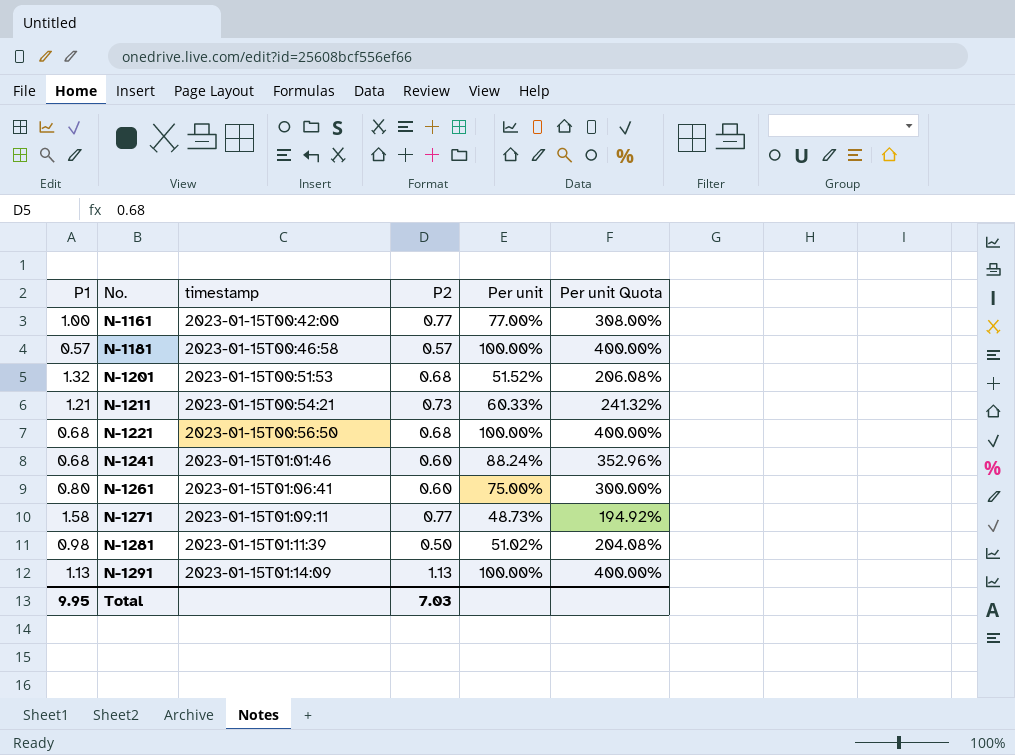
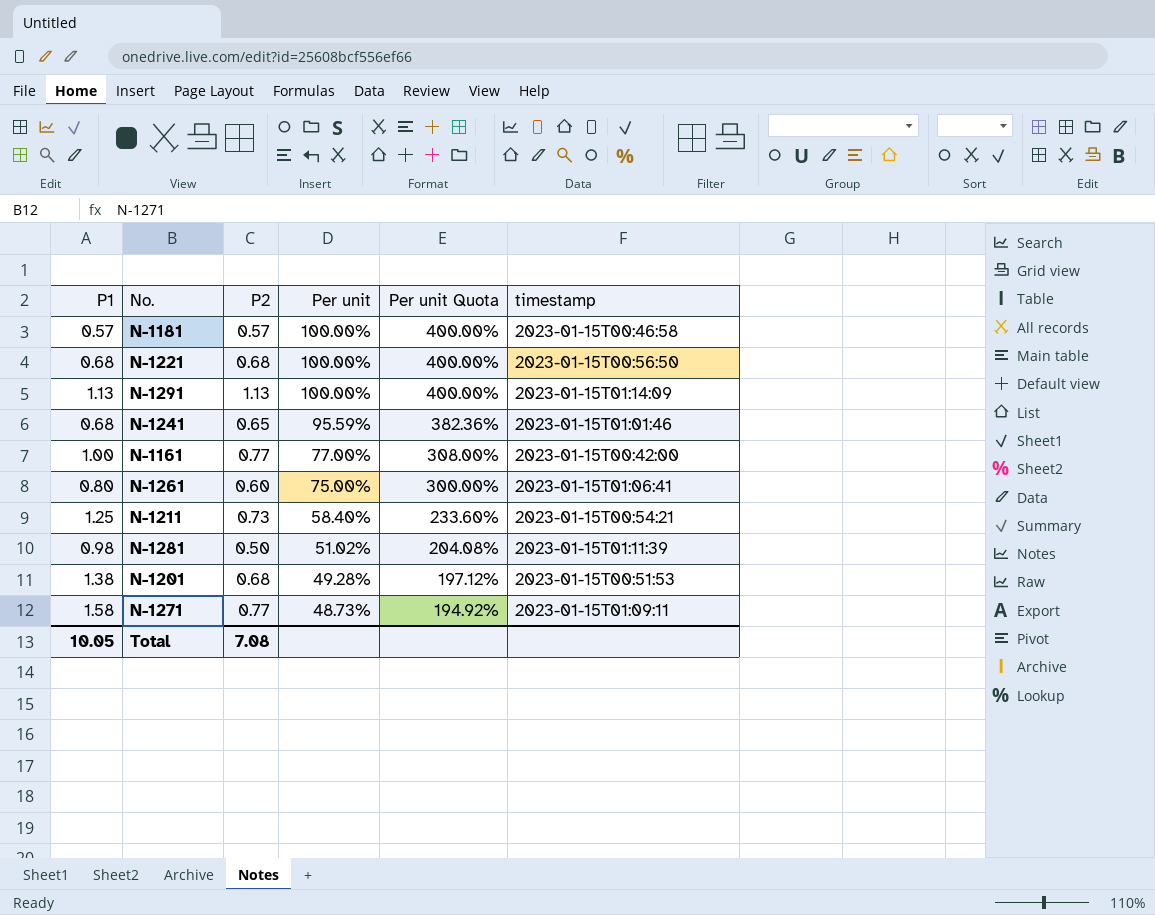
row order: No. ascending -> Per unit descending
column timestamp | position: 3 -> 6
N-1241 | P2: 0.60 -> 0.65
N-1241 | Per unit: 88.24% -> 95.59%
N-1241 | Per unit Quota: 352.96% -> 382.36%
N-1211 | P1: 1.21 -> 1.25
N-1211 | Per unit: 60.33% -> 58.40%
N-1211 | Per unit Quota: 241.32% -> 233.60%
N-1201 | P1: 1.32 -> 1.38
N-1201 | Per unit: 51.52% -> 49.28%
N-1201 | Per unit Quota: 206.08% -> 197.12%
Total | P1: 9.95 -> 10.05
Total | P2: 7.03 -> 7.08

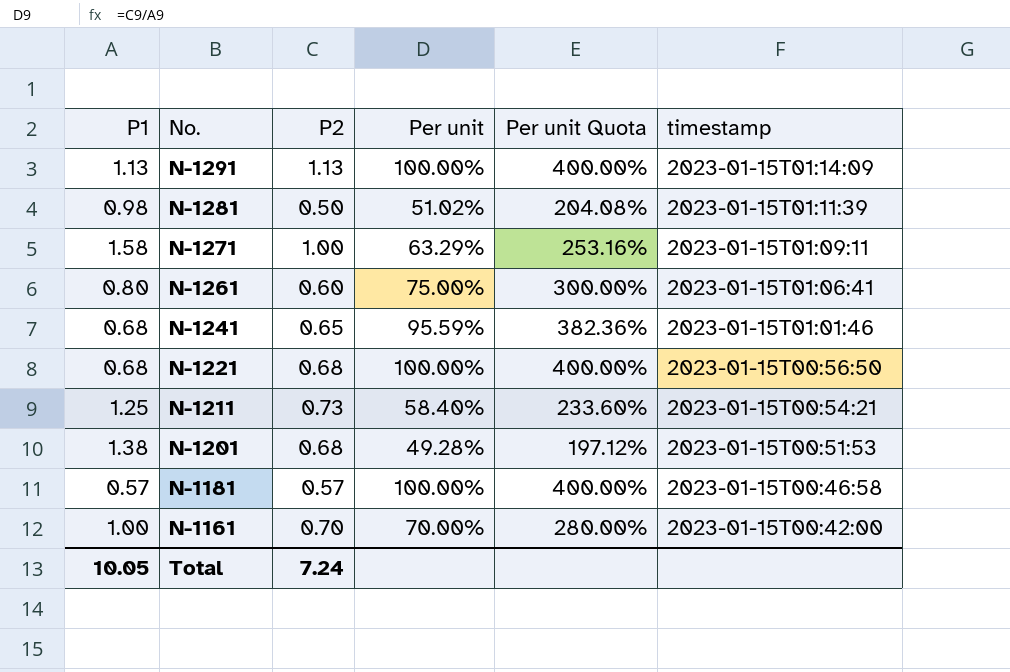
row order: Per unit descending -> No. descending
N-1271 | P2: 0.77 -> 1.00
N-1271 | Per unit: 48.73% -> 63.29%
N-1271 | Per unit Quota: 194.92% -> 253.16%
N-1161 | P2: 0.77 -> 0.70
N-1161 | Per unit: 77.00% -> 70.00%
N-1161 | Per unit Quota: 308.00% -> 280.00%
Total | P2: 7.08 -> 7.24

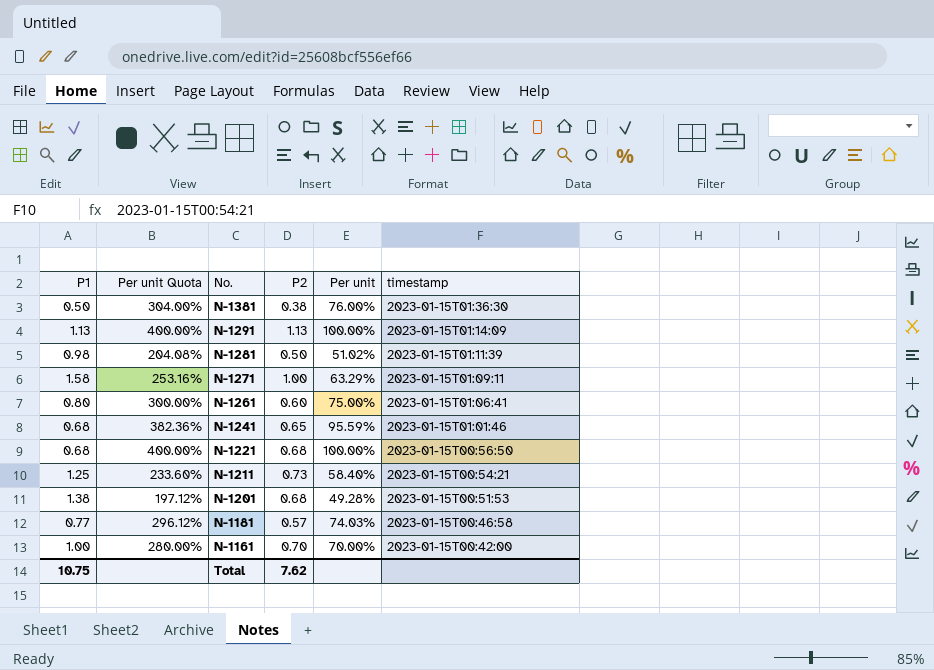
column Per unit Quota | position: 5 -> 2
row N-1381: none -> 0.50 | 304.00% | 0.38 | 76.00% | 2023-01-15T01:36:30
N-1181 | P1: 0.57 -> 0.77
N-1181 | Per unit Quota: 400.00% -> 296.12%
N-1181 | Per unit: 100.00% -> 74.03%
Total | P1: 10.05 -> 10.75
Total | P2: 7.24 -> 7.62

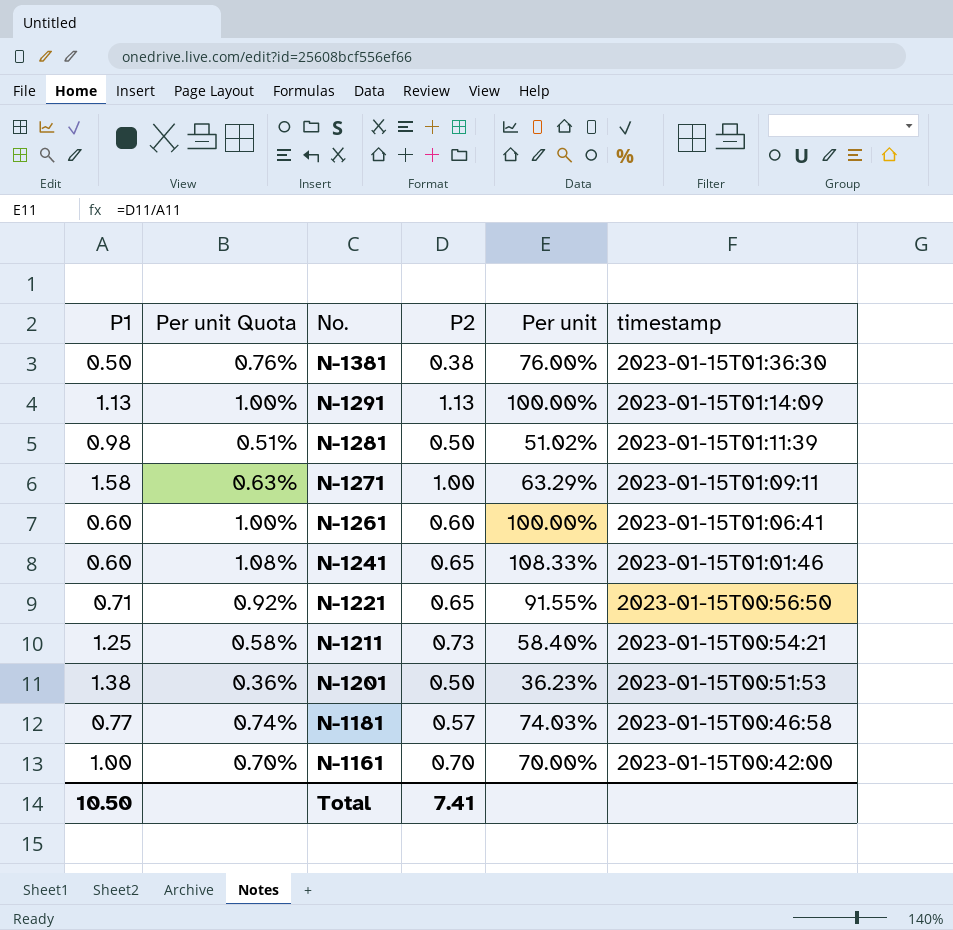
column Per unit Quota | formula: [Per unit] * 4 -> [Per unit] * 0.01
N-1261 | P1: 0.80 -> 0.60
N-1261 | Per unit: 75.00% -> 100.00%
N-1241 | P1: 0.68 -> 0.60
N-1241 | Per unit: 95.59% -> 108.33%
N-1221 | P1: 0.68 -> 0.71
N-1221 | P2: 0.68 -> 0.65
N-1221 | Per unit: 100.00% -> 91.55%
N-1201 | P2: 0.68 -> 0.50
N-1201 | Per unit: 49.28% -> 36.23%
Total | P1: 10.75 -> 10.50
Total | P2: 7.62 -> 7.41

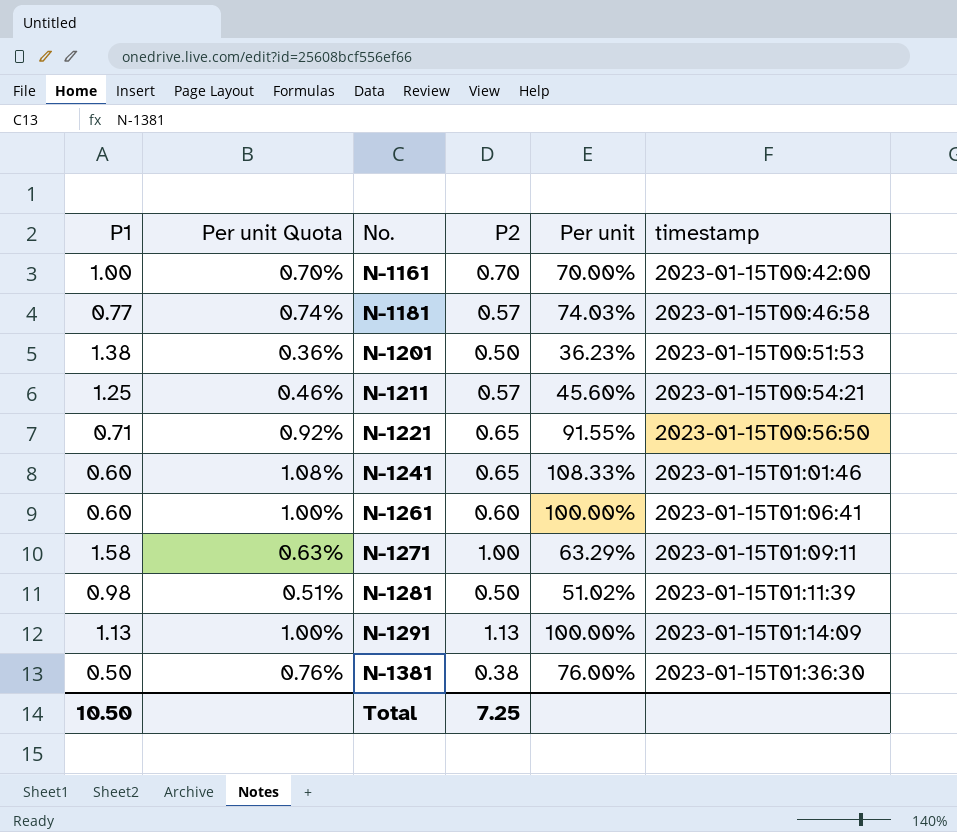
row order: No. descending -> No. ascending
N-1211 | Per unit Quota: 0.58% -> 0.46%
N-1211 | P2: 0.73 -> 0.57
N-1211 | Per unit: 58.40% -> 45.60%
Total | P2: 7.41 -> 7.25

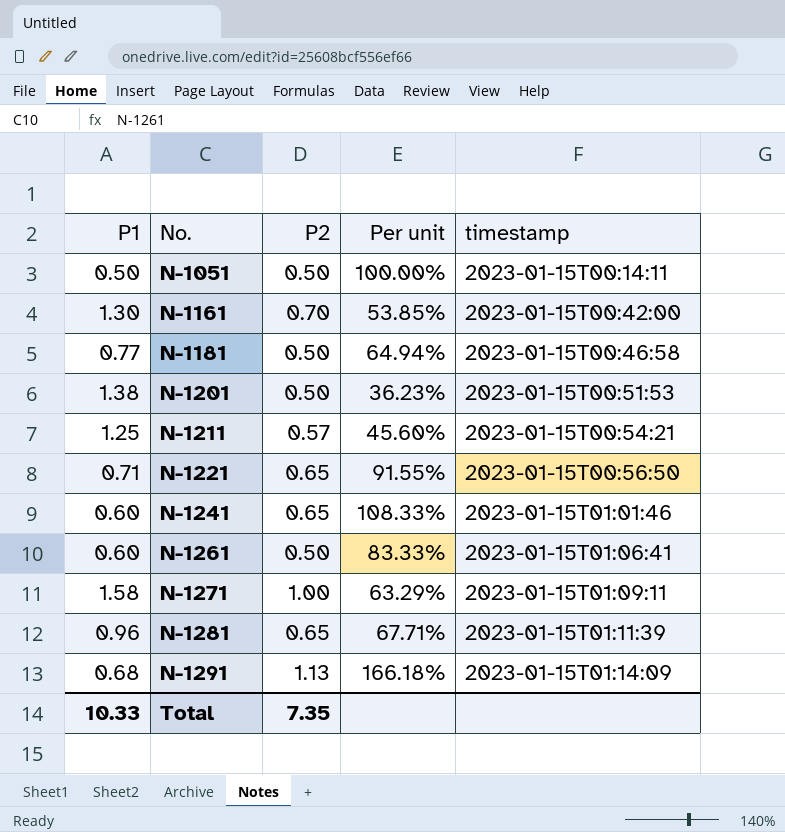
column Per unit Quota | formula: [Per unit] * 0.01 -> none
row N-1381: 0.50 | 0.76% | 0.38 | 76.00% | 2023-01-15T01:36:30 -> none
row N-1051: none -> 0.50 | 0.50 | 100.00% | 2023-01-15T00:14:11
N-1161 | P1: 1.00 -> 1.30
N-1161 | Per unit: 70.00% -> 53.85%
N-1181 | P2: 0.57 -> 0.50
N-1181 | Per unit: 74.03% -> 64.94%
N-1261 | P2: 0.60 -> 0.50
N-1261 | Per unit: 100.00% -> 83.33%
N-1281 | P1: 0.98 -> 0.96
N-1281 | P2: 0.50 -> 0.65
N-1281 | Per unit: 51.02% -> 67.71%
N-1291 | P1: 1.13 -> 0.68
N-1291 | Per unit: 100.00% -> 166.18%
Total | P1: 10.50 -> 10.33
Total | P2: 7.25 -> 7.35

